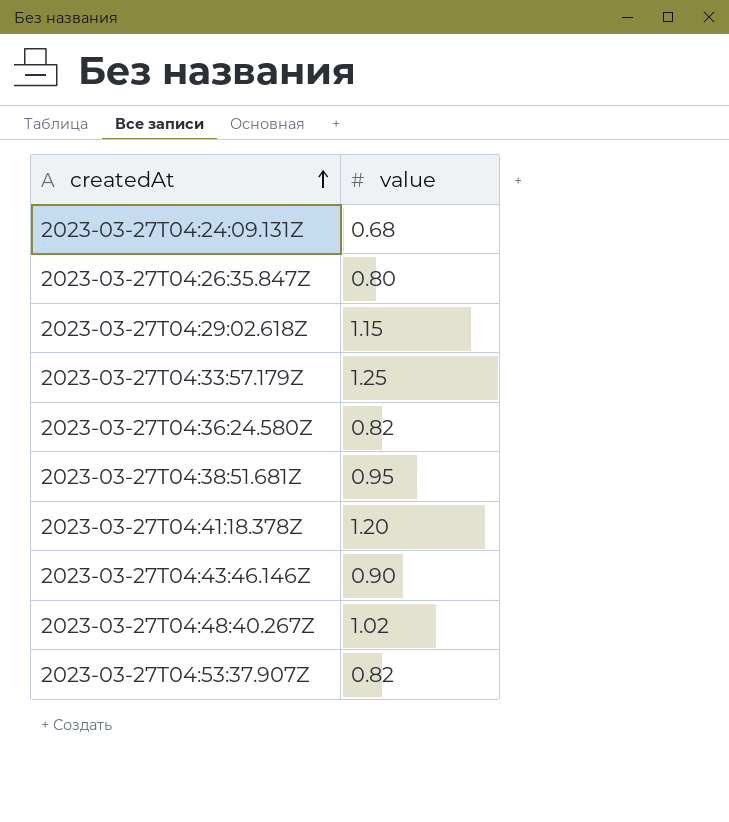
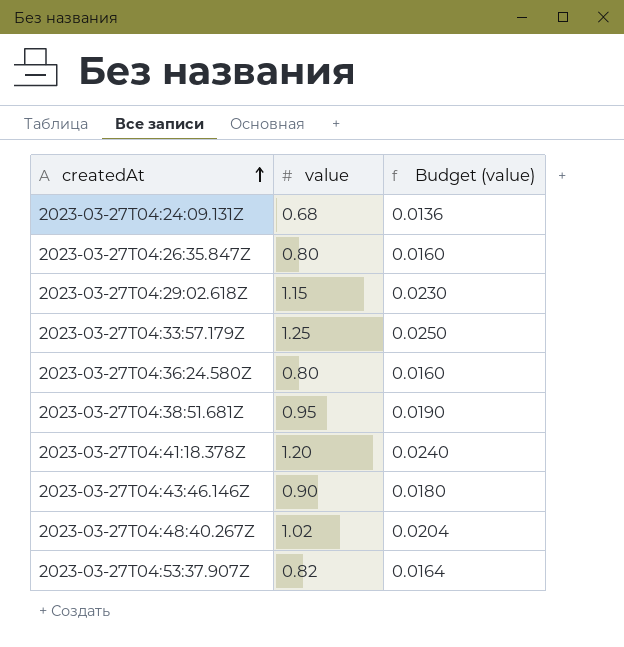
column Budget (value) | formula: none -> [value] * 0.02
2023-03-27T04:36:24.580Z | value: 0.82 -> 0.80

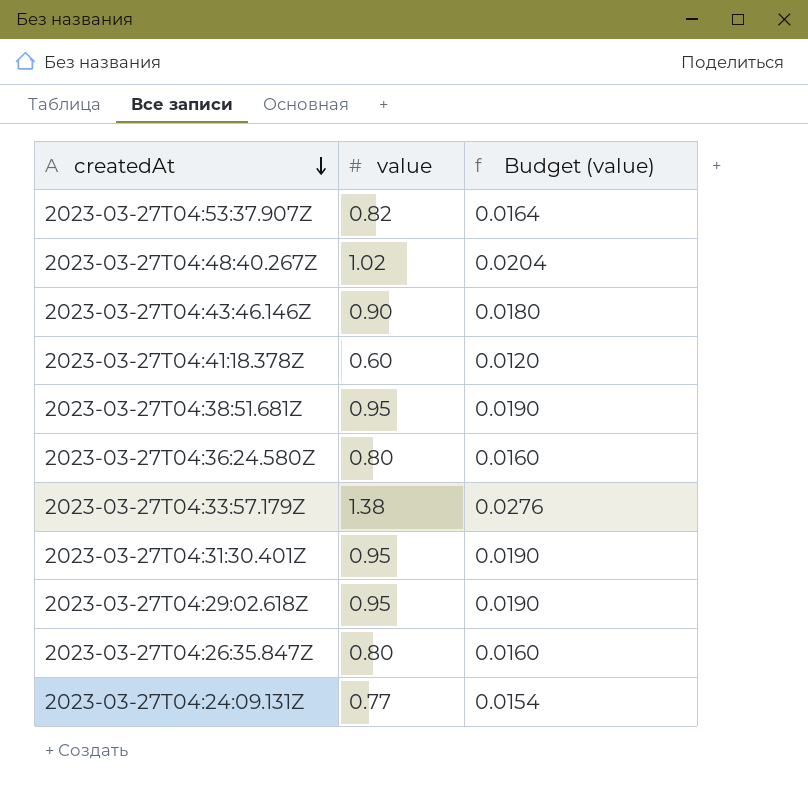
row order: createdAt ascending -> createdAt descending
2023-03-27T04:41:18.378Z | value: 1.20 -> 0.60
2023-03-27T04:41:18.378Z | Budget (value): 0.0240 -> 0.0120
2023-03-27T04:33:57.179Z | value: 1.25 -> 1.38
2023-03-27T04:33:57.179Z | Budget (value): 0.0250 -> 0.0276
row 2023-03-27T04:31:30.401Z: none -> 0.95 | 0.0190
2023-03-27T04:29:02.618Z | value: 1.15 -> 0.95
2023-03-27T04:29:02.618Z | Budget (value): 0.0230 -> 0.0190
2023-03-27T04:24:09.131Z | value: 0.68 -> 0.77
2023-03-27T04:24:09.131Z | Budget (value): 0.0136 -> 0.0154

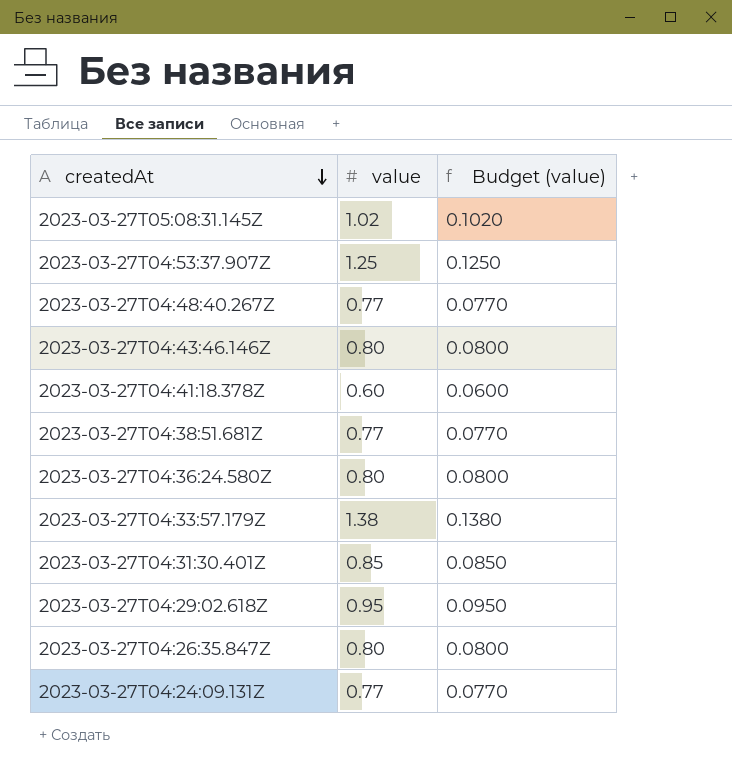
column Budget (value) | formula: [value] * 0.02 -> [value] * 0.1
row 2023-03-27T05:08:31.145Z: none -> 1.02 | 0.1020
2023-03-27T04:53:37.907Z | value: 0.82 -> 1.25
2023-03-27T04:48:40.267Z | value: 1.02 -> 0.77
2023-03-27T04:43:46.146Z | value: 0.90 -> 0.80
2023-03-27T04:38:51.681Z | value: 0.95 -> 0.77
2023-03-27T04:31:30.401Z | value: 0.95 -> 0.85

